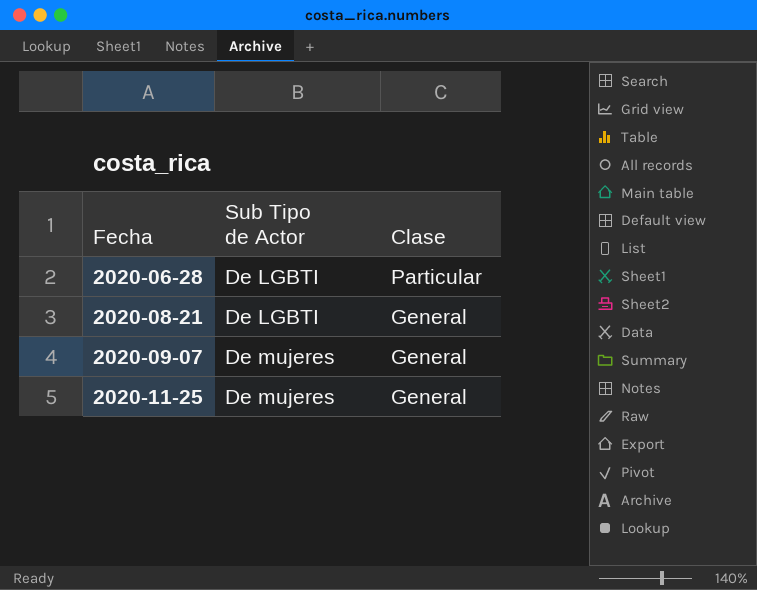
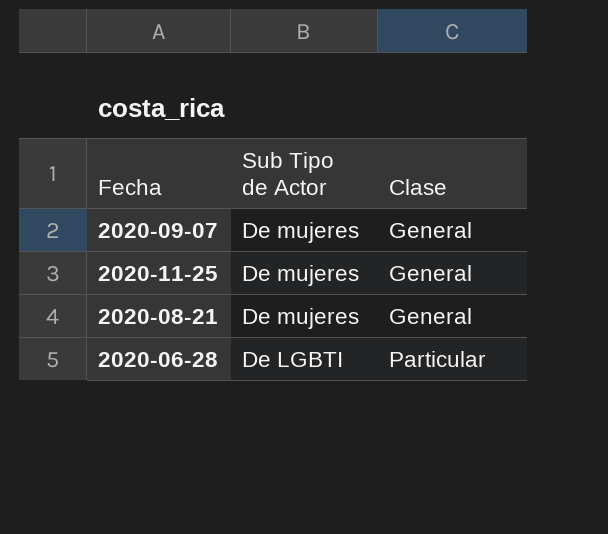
row order: Fecha ascending -> Sub Tipo de Actor descending
2020-08-21 | Sub Tipo de Actor: De LGBTI -> De mujeres

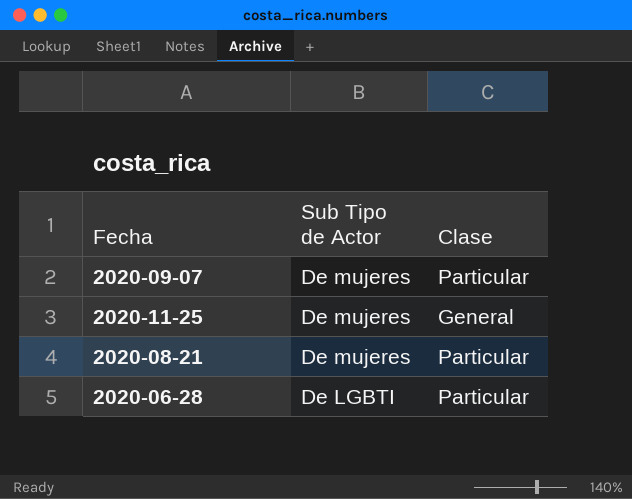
2020-09-07 | Clase: General -> Particular
2020-08-21 | Clase: General -> Particular

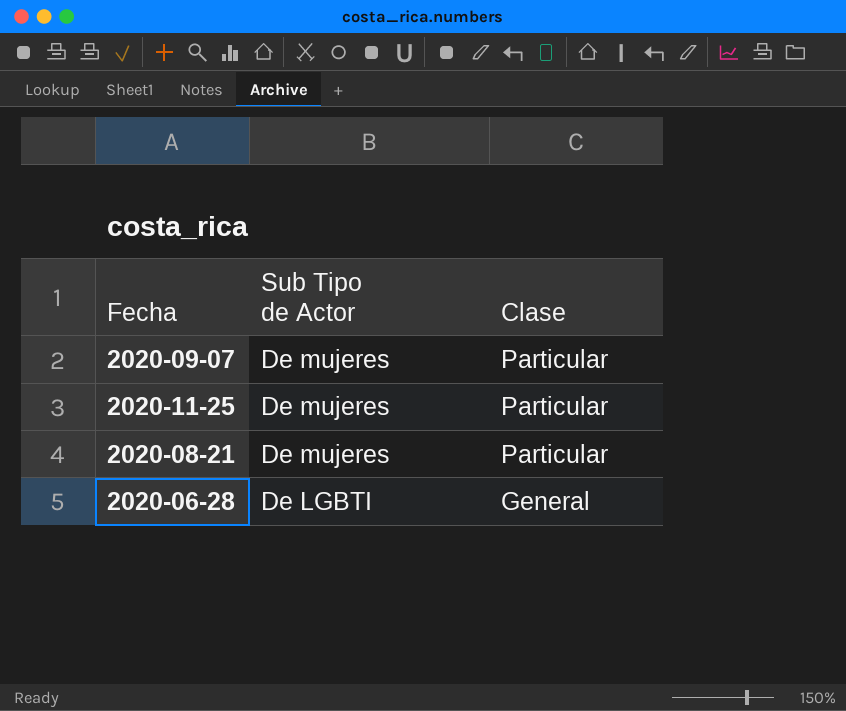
2020-11-25 | Clase: General -> Particular
2020-06-28 | Clase: Particular -> General

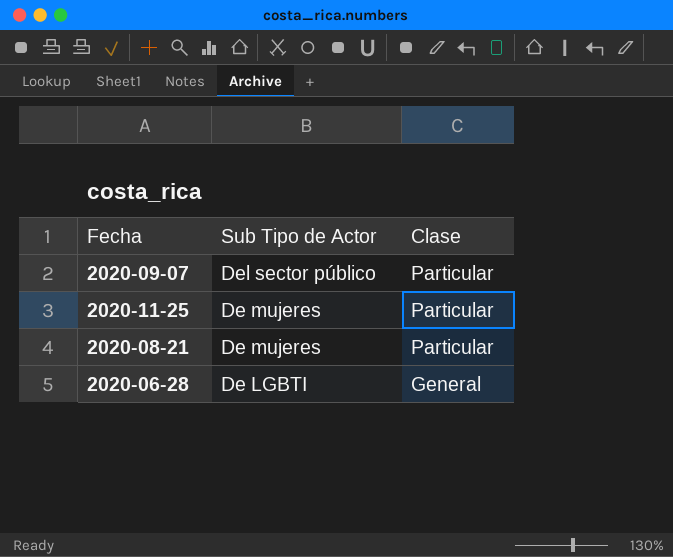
2020-09-07 | Sub Tipo de Actor: De mujeres -> Del sector público

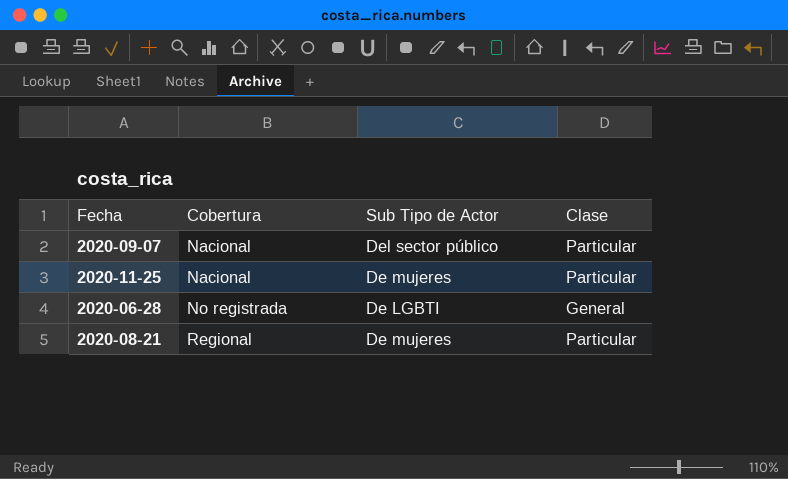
row order: Sub Tipo de Actor descending -> Cobertura ascending
column Cobertura | position: none -> 2

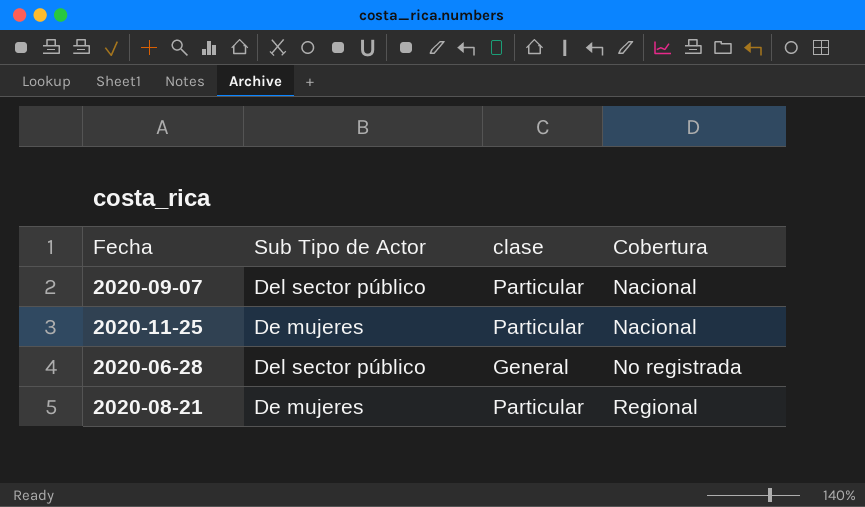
column name: Clase -> clase
column Cobertura | position: 2 -> 4
2020-06-28 | Sub Tipo de Actor: De LGBTI -> Del sector público

